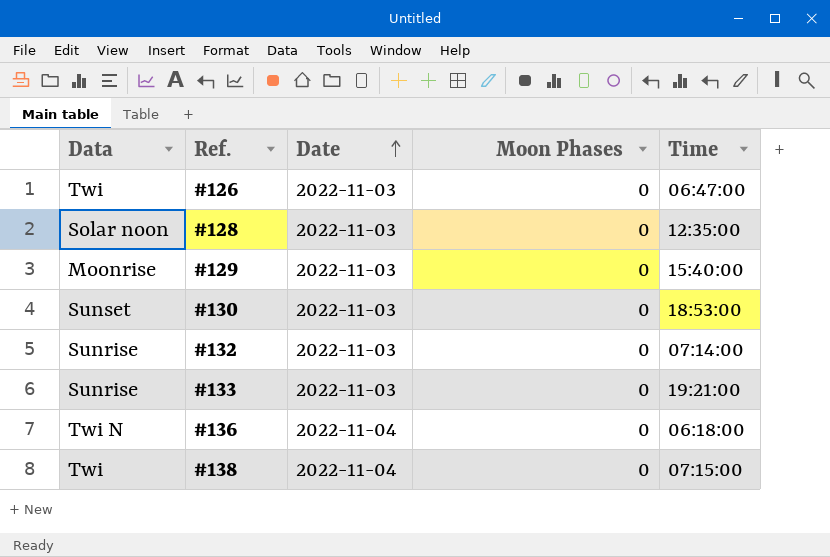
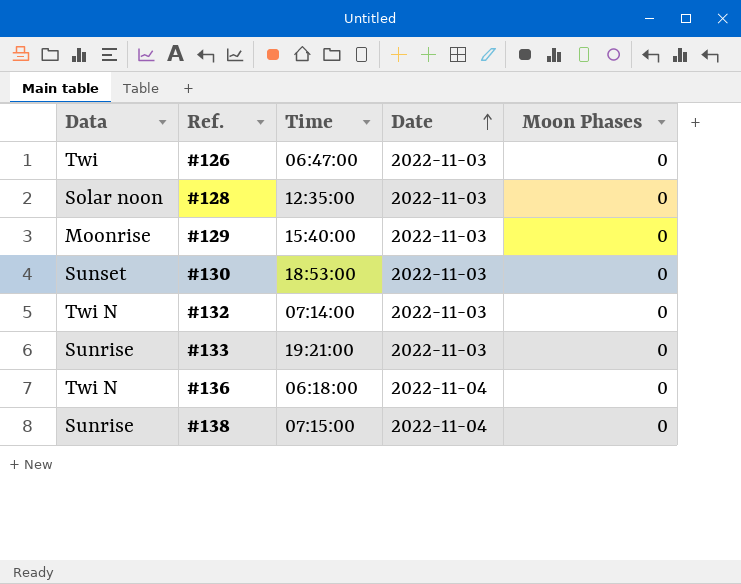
column Time | position: 5 -> 3
#132 | Data: Sunrise -> Twi N
#138 | Data: Twi -> Sunrise

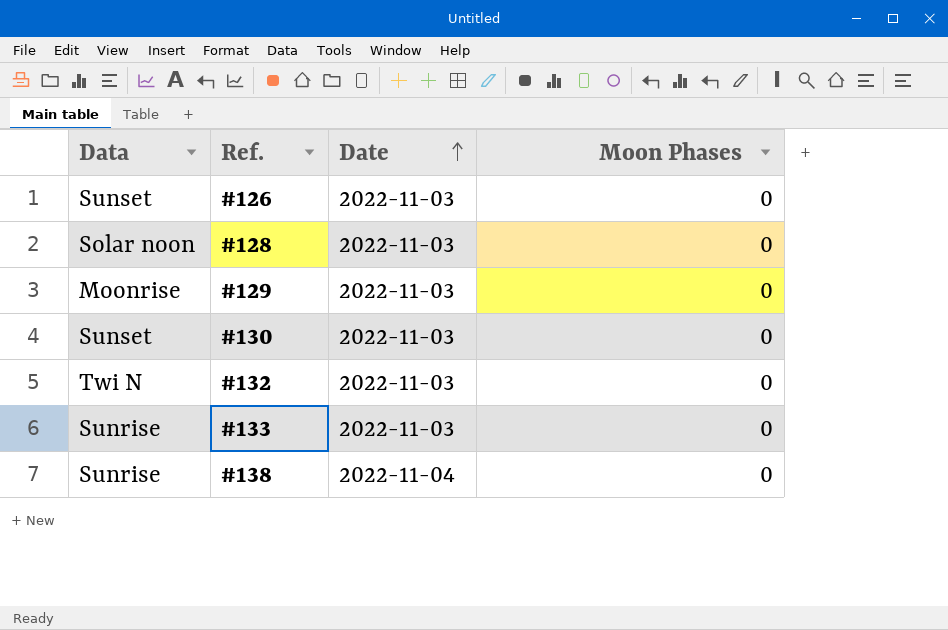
column Time | position: 3 -> none
row #136: Twi N | 06:18:00 | 2022-11-04 | 0 -> none
#126 | Data: Twi -> Sunset

